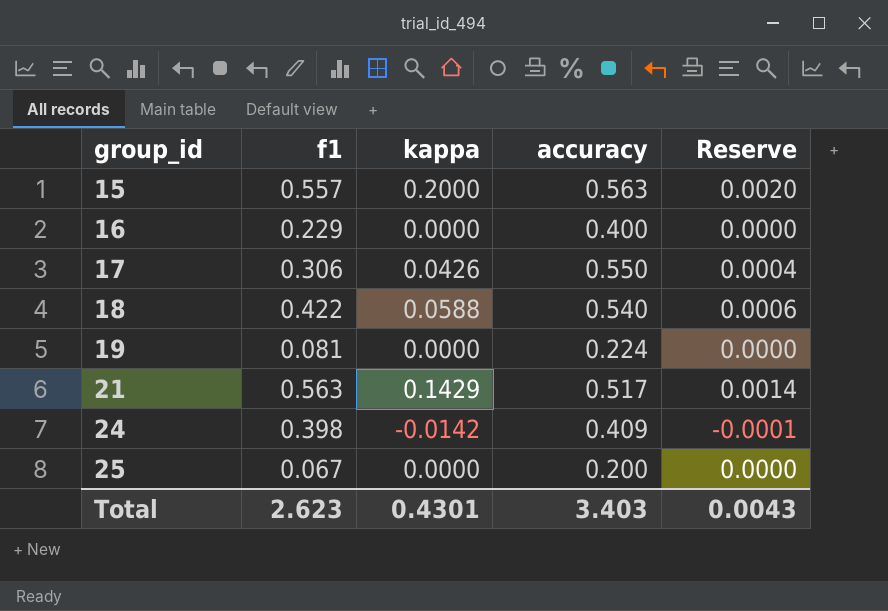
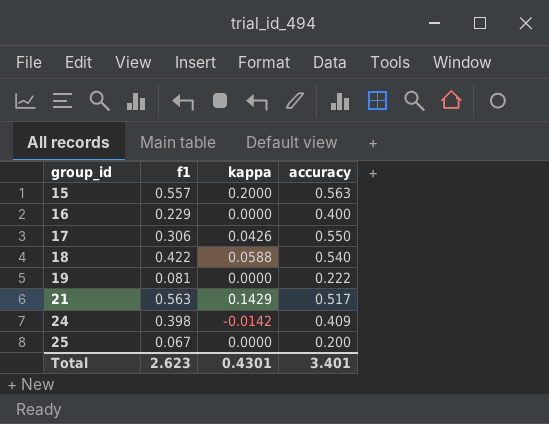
column Reserve | formula: [kappa] * 0.01 -> none
19 | accuracy: 0.224 -> 0.222
Total | accuracy: 3.403 -> 3.401

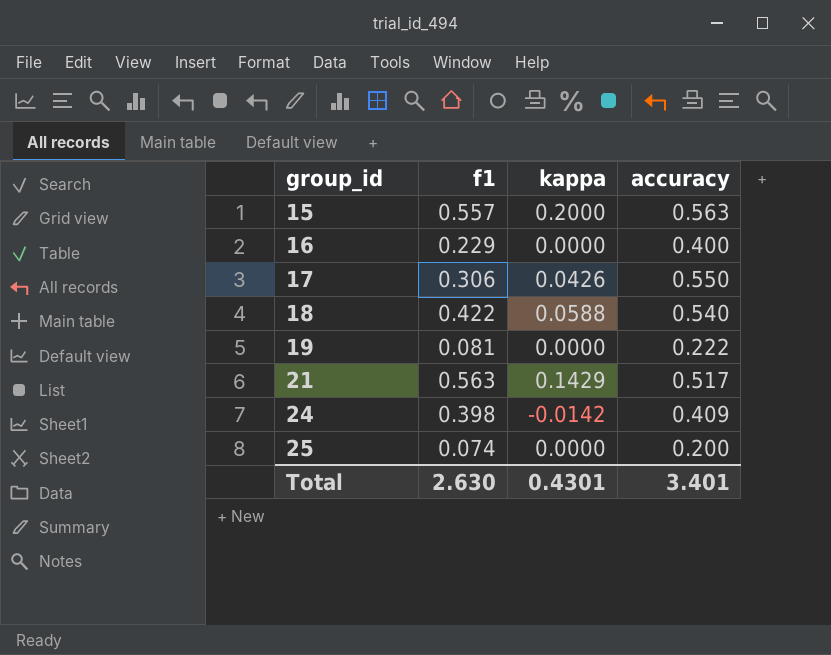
25 | f1: 0.067 -> 0.074
Total | f1: 2.623 -> 2.630

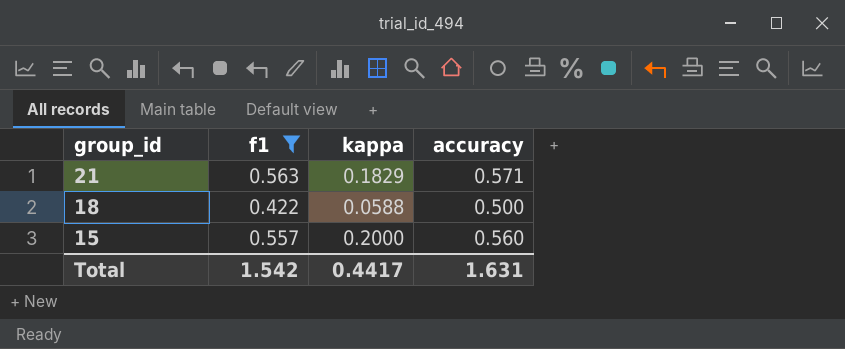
filter: none -> f1 >= 0.422
row order: group_id ascending -> group_id descending
21 | kappa: 0.1429 -> 0.1829
21 | accuracy: 0.517 -> 0.571
18 | accuracy: 0.540 -> 0.500
15 | accuracy: 0.563 -> 0.560
Total | f1: 2.630 -> 1.542
Total | kappa: 0.4301 -> 0.4417
Total | accuracy: 3.401 -> 1.631

